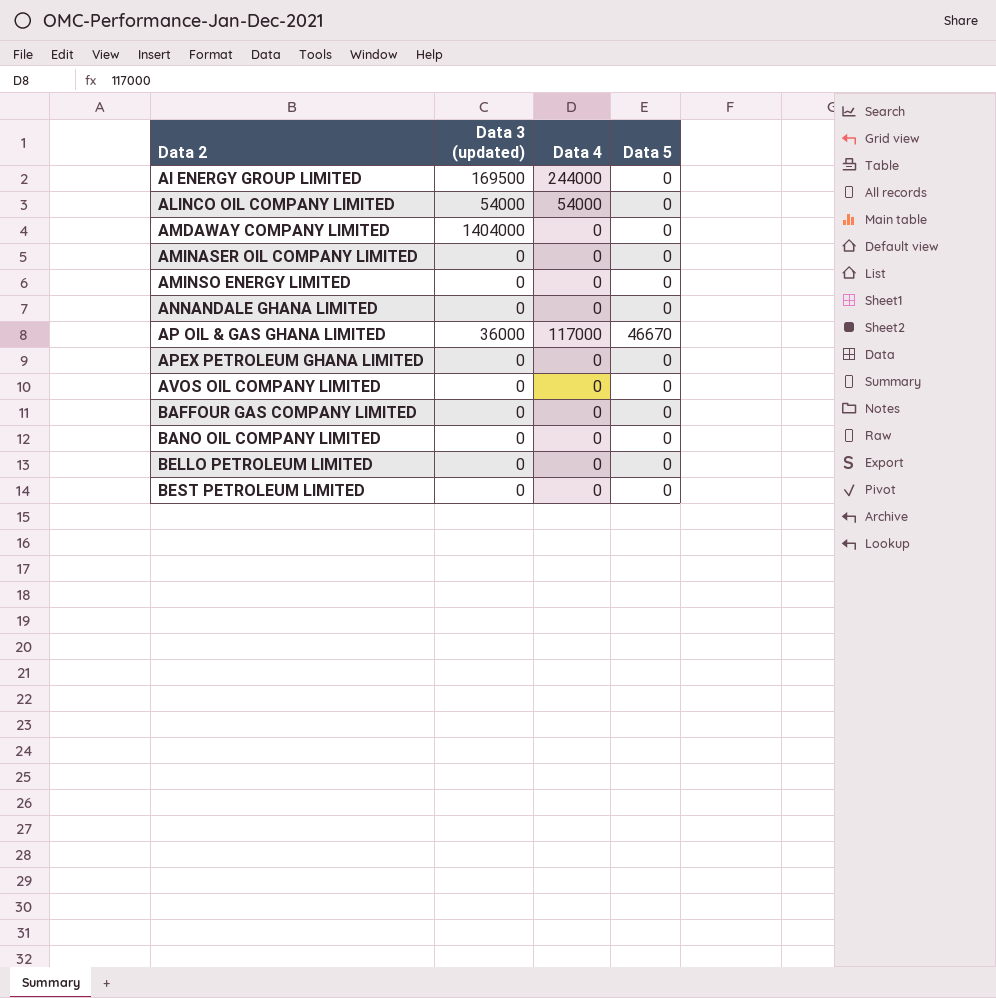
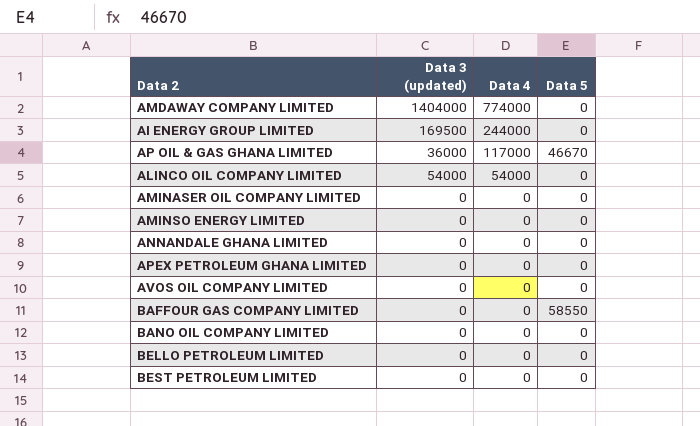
row order: Data 2 ascending -> Data 4 descending
AMDAWAY COMPANY LIMITED | Data 4: 0 -> 774000
BAFFOUR GAS COMPANY LIMITED | Data 5: 0 -> 58550

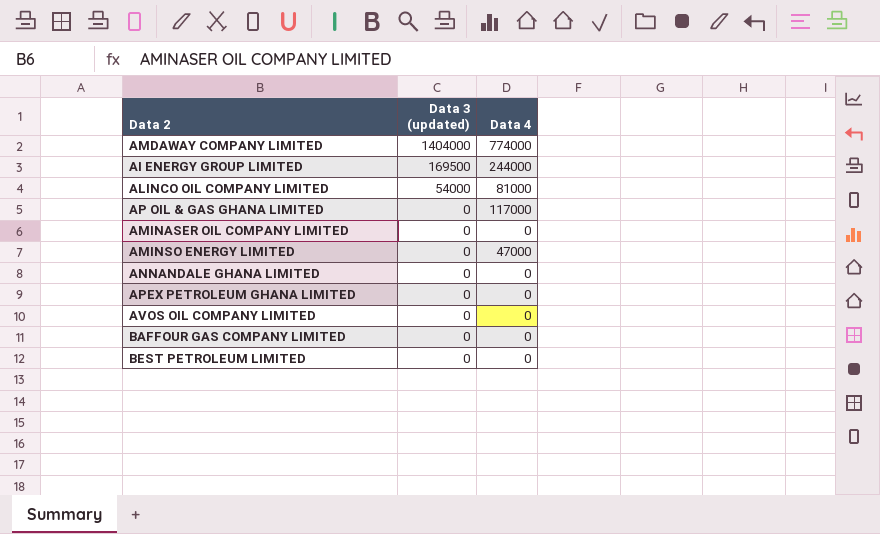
row order: Data 4 descending -> Data 3 (updated) descending
column Data 5 | position: 4 -> none
row BANO OIL COMPANY LIMITED: 0 | 0 | 0 -> none
row BELLO PETROLEUM LIMITED: 0 | 0 | 0 -> none
ALINCO OIL COMPANY LIMITED | Data 4: 54000 -> 81000
AP OIL & GAS GHANA LIMITED | Data 3 (updated): 36000 -> 0
AMINSO ENERGY LIMITED | Data 4: 0 -> 47000

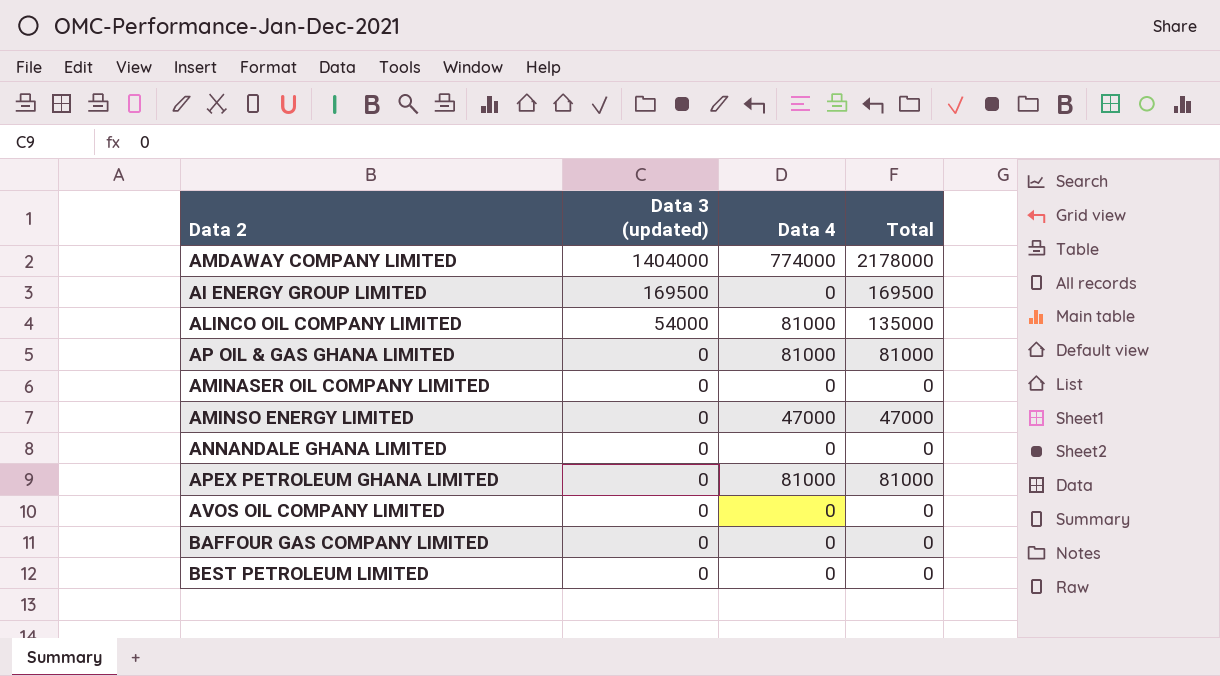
column Total | formula: none -> [Data 3 (updated)] + [Data 4]
AI ENERGY GROUP LIMITED | Data 4: 244000 -> 0
AP OIL & GAS GHANA LIMITED | Data 4: 117000 -> 81000
APEX PETROLEUM GHANA LIMITED | Data 4: 0 -> 81000

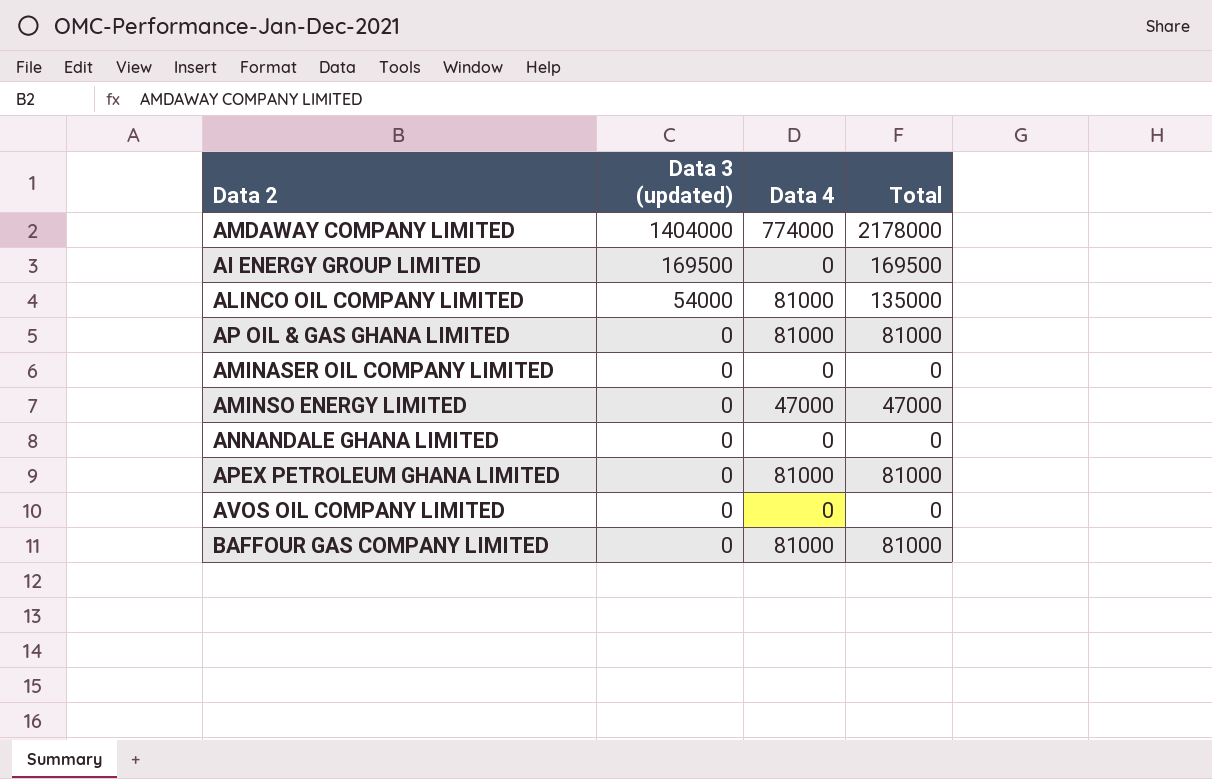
row BEST PETROLEUM LIMITED: 0 | 0 | 0 -> none
BAFFOUR GAS COMPANY LIMITED | Data 4: 0 -> 81000
BAFFOUR GAS COMPANY LIMITED | Total: 0 -> 81000

